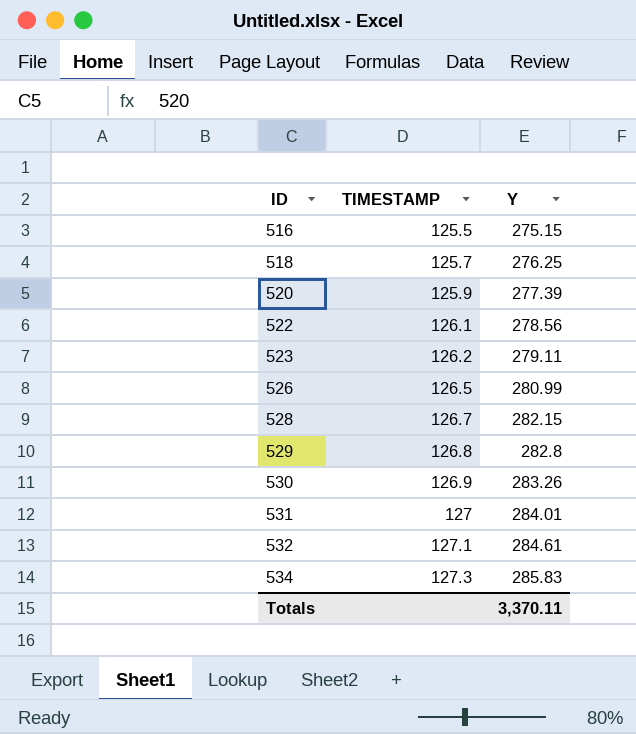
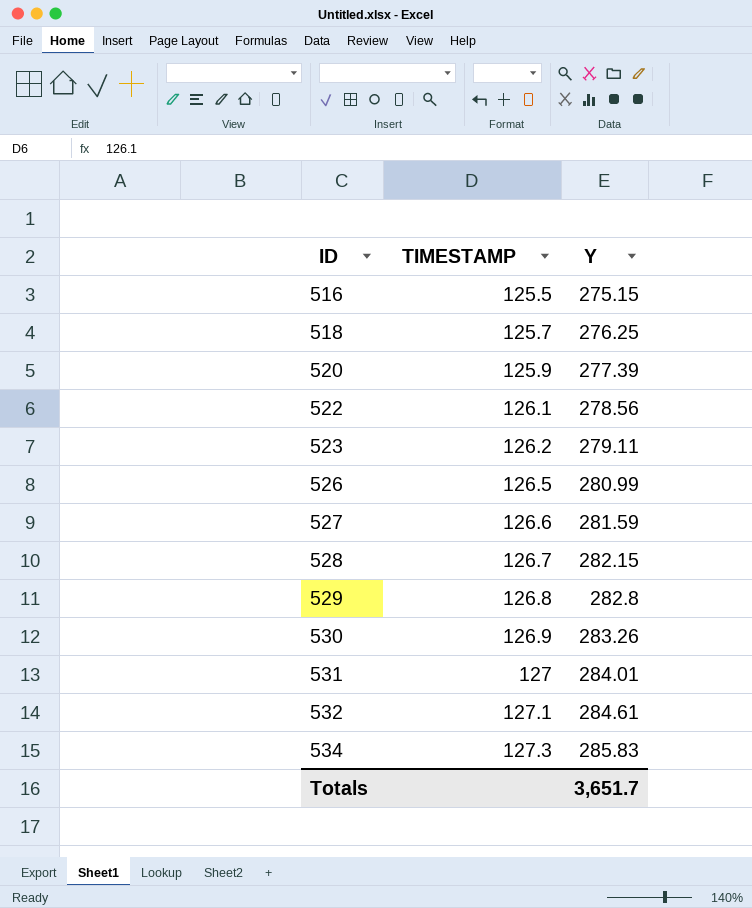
row 527: none -> 126.6 | 281.59
Totals | Y: 3,370.11 -> 3,651.7

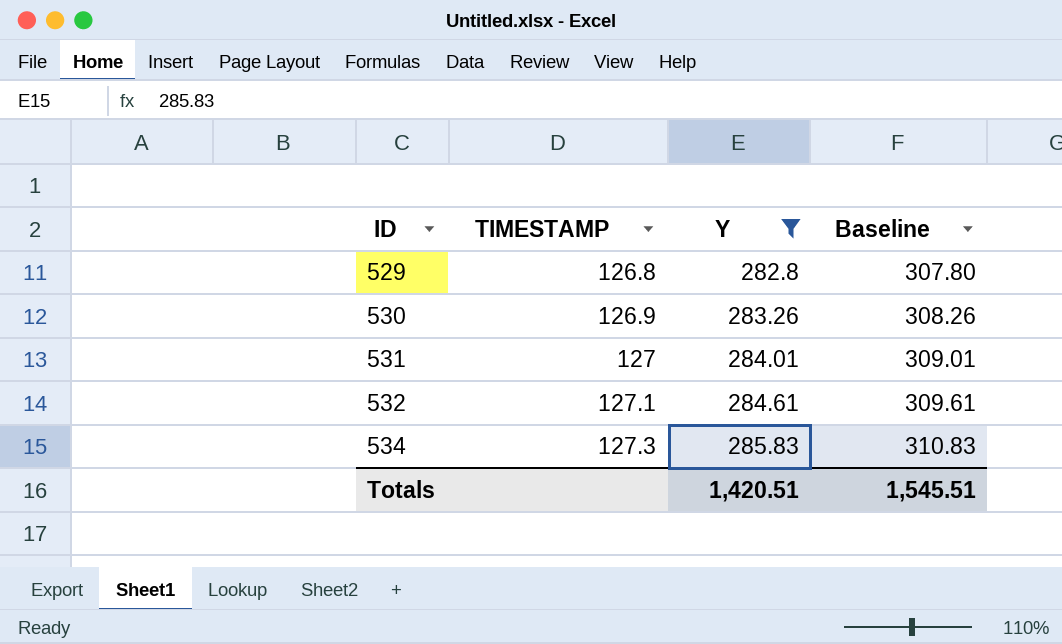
filter: none -> Y >= 282.8
column Baseline | formula: none -> [Y] + 25
Totals | Y: 3,651.7 -> 1,420.51

